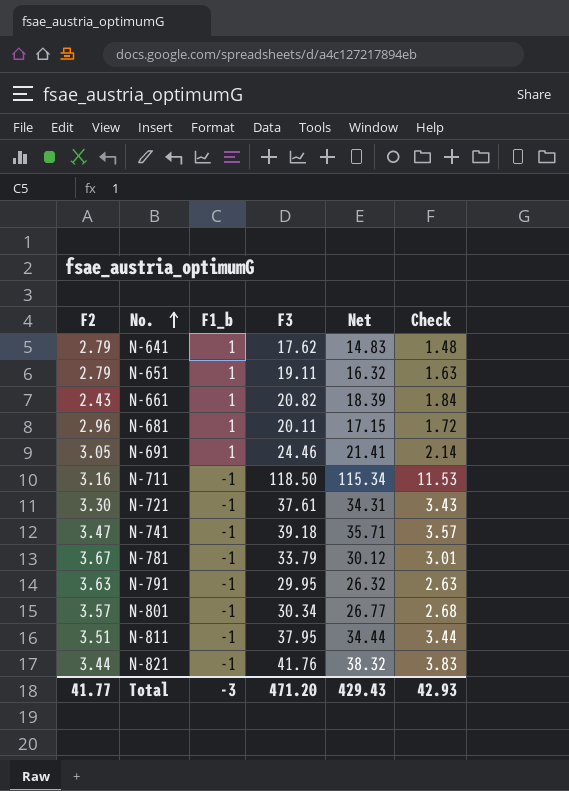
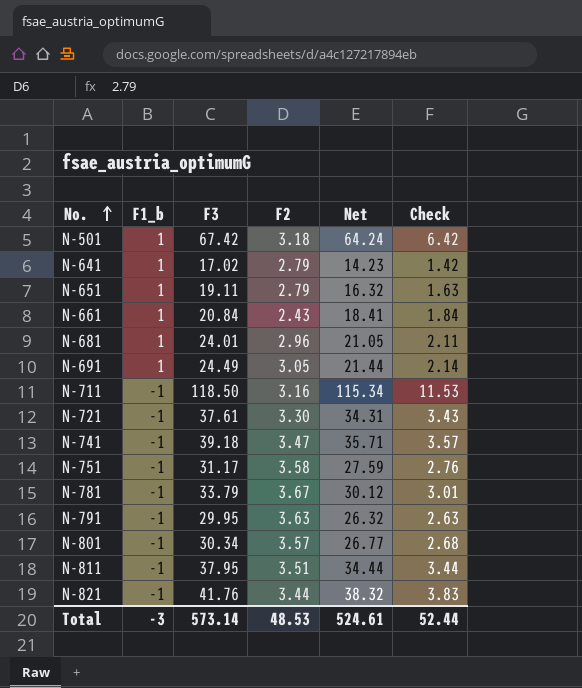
column F2 | position: 1 -> 4
row N-501: none -> 1 | 67.42 | 3.18 | 64.24 | 6.42
N-641 | F3: 17.62 -> 17.02
N-641 | Net: 14.83 -> 14.23
N-641 | Check: 1.48 -> 1.42
N-661 | F3: 20.82 -> 20.84
N-661 | Net: 18.39 -> 18.41
N-681 | F3: 20.11 -> 24.01
N-681 | Net: 17.15 -> 21.05
N-681 | Check: 1.72 -> 2.11
N-691 | F3: 24.46 -> 24.49
N-691 | Net: 21.41 -> 21.44
row N-751: none -> -1 | 31.17 | 3.58 | 27.59 | 2.76
Total | F3: 471.20 -> 573.14
Total | F2: 41.77 -> 48.53
Total | Net: 429.43 -> 524.61
Total | Check: 42.93 -> 52.44

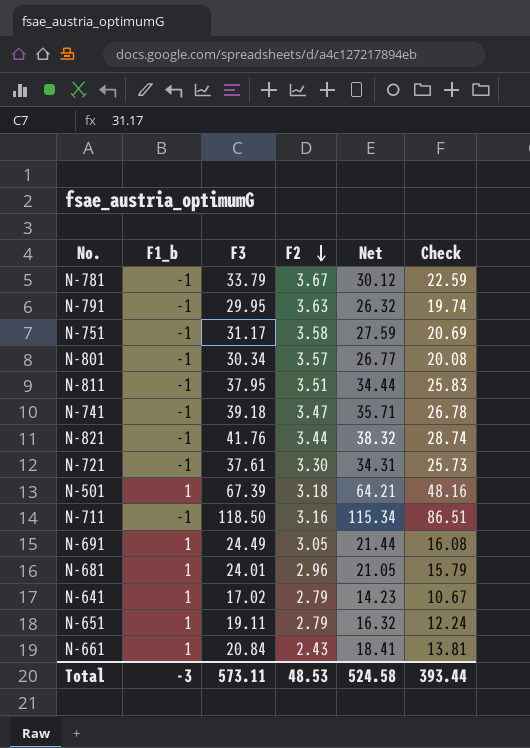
row order: No. ascending -> F2 descending
column Check | formula: [Net] * 0.1 -> [Net] * 0.75
N-501 | F3: 67.42 -> 67.39
N-501 | Net: 64.24 -> 64.21
Total | F3: 573.14 -> 573.11
Total | Net: 524.61 -> 524.58
Total | Check: 52.44 -> 393.44

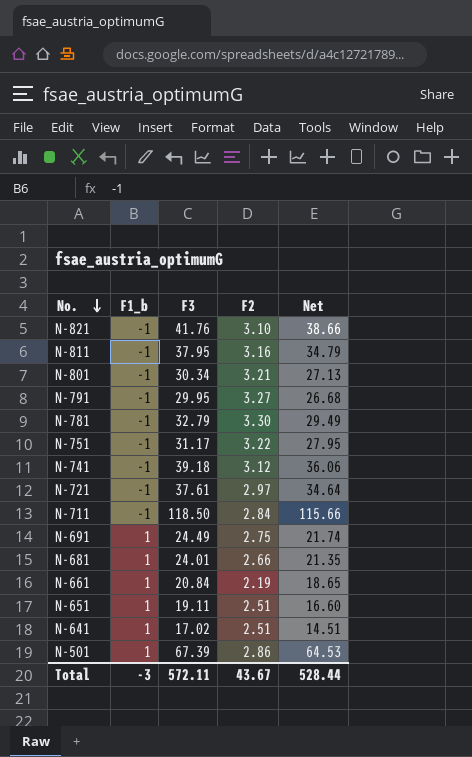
row order: F2 descending -> No. descending
column Check | formula: [Net] * 0.75 -> none
N-821 | F2: 3.44 -> 3.10
N-821 | Net: 38.32 -> 38.66
N-811 | F2: 3.51 -> 3.16
N-811 | Net: 34.44 -> 34.79
N-801 | F2: 3.57 -> 3.21
N-801 | Net: 26.77 -> 27.13
N-791 | F2: 3.63 -> 3.27
N-791 | Net: 26.32 -> 26.68
N-781 | F3: 33.79 -> 32.79
N-781 | F2: 3.67 -> 3.30
N-781 | Net: 30.12 -> 29.49
N-751 | F2: 3.58 -> 3.22
N-751 | Net: 27.59 -> 27.95
N-741 | F2: 3.47 -> 3.12
N-741 | Net: 35.71 -> 36.06
N-721 | F2: 3.30 -> 2.97
N-721 | Net: 34.31 -> 34.64
N-711 | F2: 3.16 -> 2.84
N-711 | Net: 115.34 -> 115.66
N-691 | F2: 3.05 -> 2.75
N-691 | Net: 21.44 -> 21.74
N-681 | F2: 2.96 -> 2.66
N-681 | Net: 21.05 -> 21.35
N-661 | F2: 2.43 -> 2.19
N-661 | Net: 18.41 -> 18.65
N-651 | F2: 2.79 -> 2.51
N-651 | Net: 16.32 -> 16.60
N-641 | F2: 2.79 -> 2.51
N-641 | Net: 14.23 -> 14.51
N-501 | F2: 3.18 -> 2.86
N-501 | Net: 64.21 -> 64.53
Total | F3: 573.11 -> 572.11
Total | F2: 48.53 -> 43.67
Total | Net: 524.58 -> 528.44

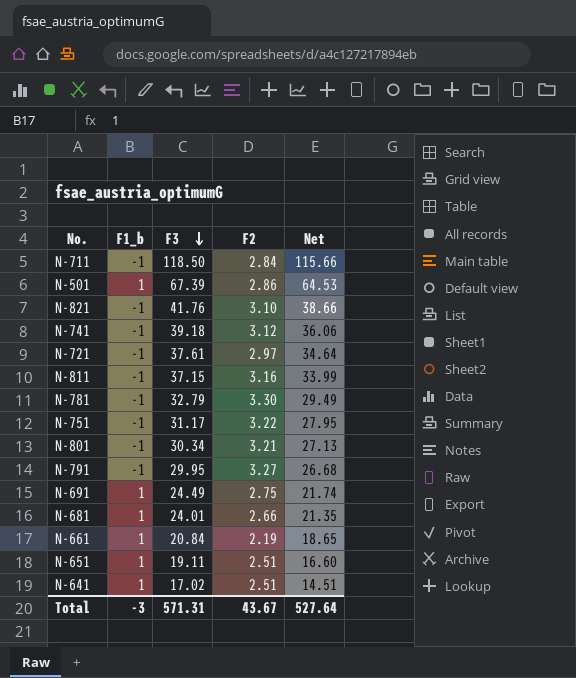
row order: No. descending -> F3 descending
N-811 | F3: 37.95 -> 37.15
N-811 | Net: 34.79 -> 33.99
Total | F3: 572.11 -> 571.31
Total | Net: 528.44 -> 527.64

